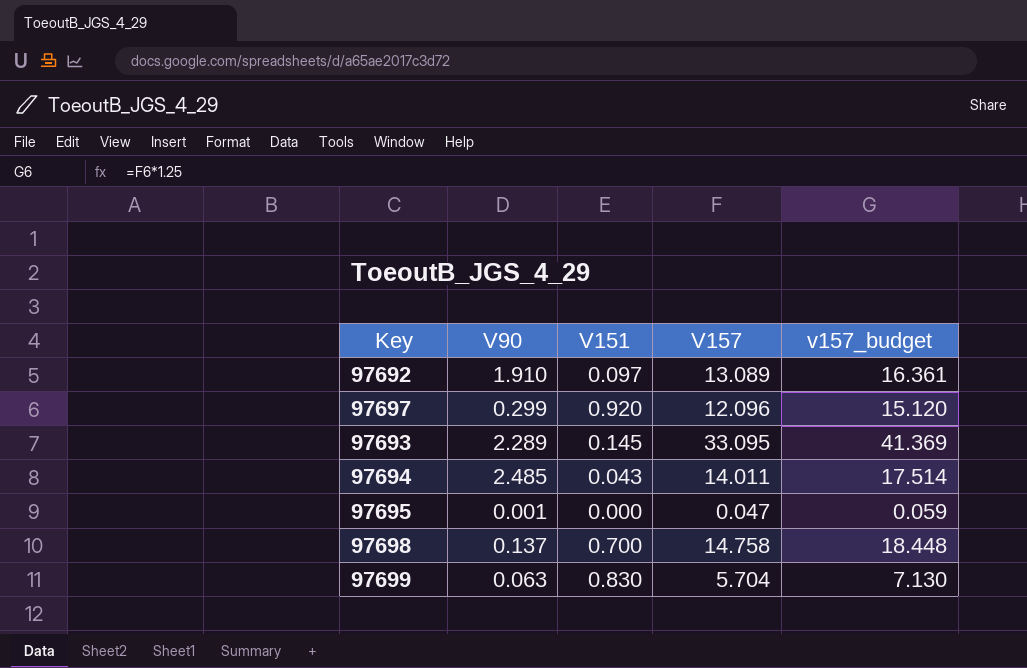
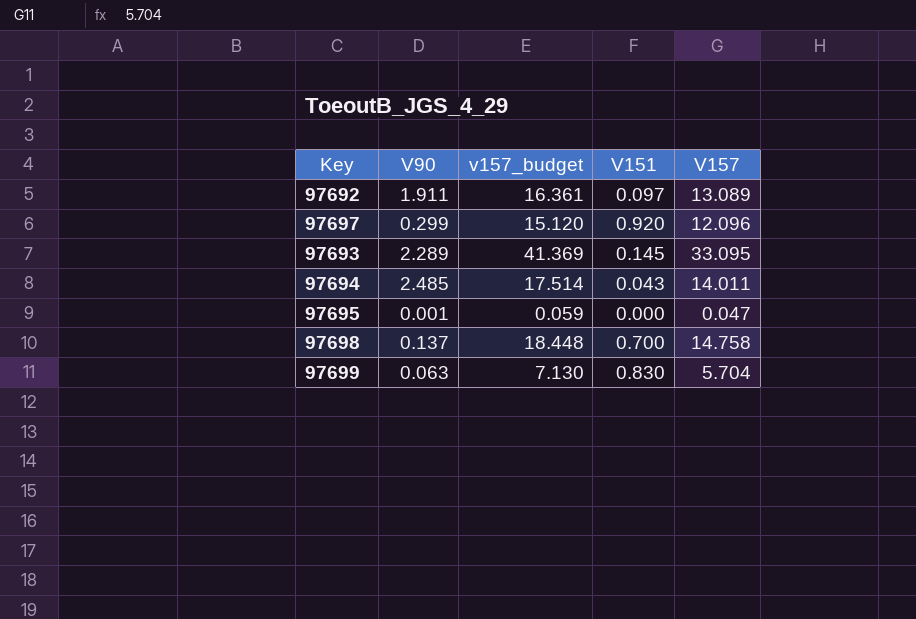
column v157_budget | position: 5 -> 3
97692 | V90: 1.910 -> 1.911

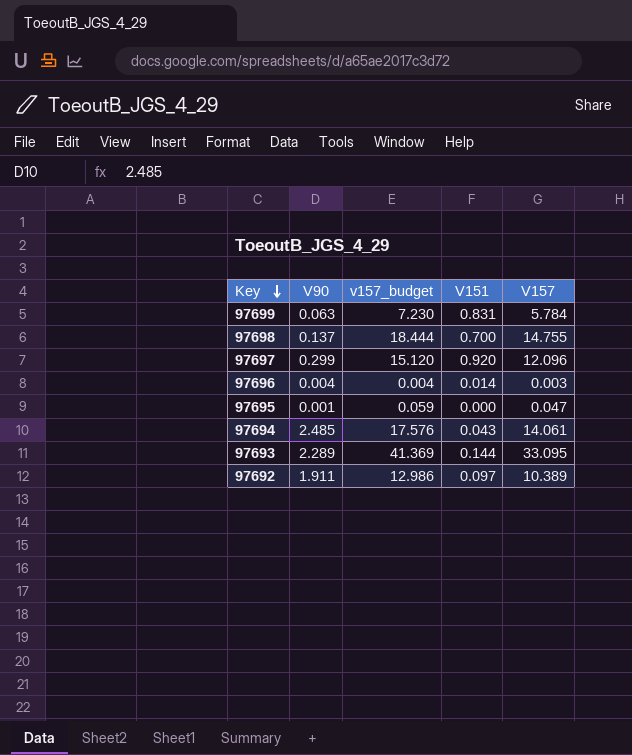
row order: none -> Key descending
97699 | v157_budget: 7.130 -> 7.230
97699 | V151: 0.830 -> 0.831
97699 | V157: 5.704 -> 5.784
97698 | v157_budget: 18.448 -> 18.444
97698 | V157: 14.758 -> 14.755
row 97696: none -> 0.004 | 0.004 | 0.014 | 0.003
97694 | v157_budget: 17.514 -> 17.576
97694 | V157: 14.011 -> 14.061
97693 | V151: 0.145 -> 0.144
97692 | v157_budget: 16.361 -> 12.986
97692 | V157: 13.089 -> 10.389

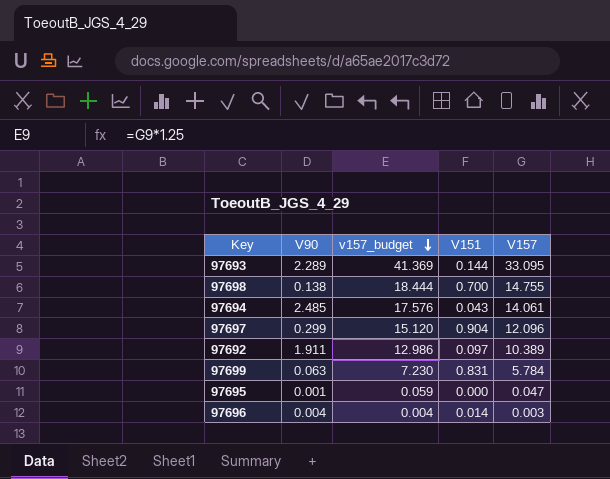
row order: Key descending -> v157_budget descending
97698 | V90: 0.137 -> 0.138
97697 | V151: 0.920 -> 0.904

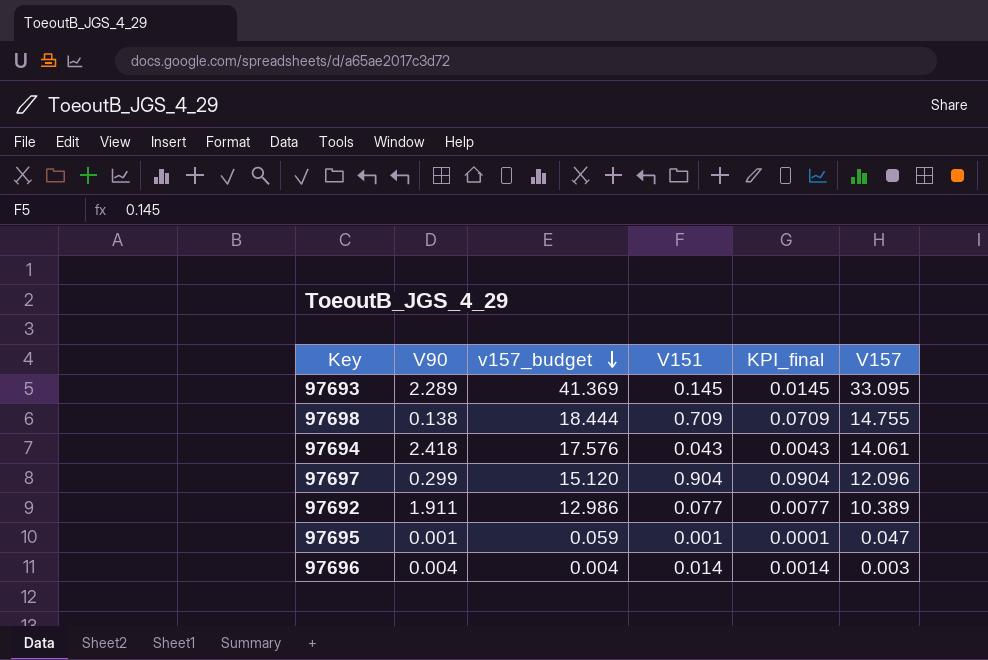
column KPI_final | formula: none -> [V151] * 0.1
row 97699: 0.063 | 7.230 | 0.831 | 5.784 -> none
97693 | V151: 0.144 -> 0.145
97698 | V151: 0.700 -> 0.709
97694 | V90: 2.485 -> 2.418
97692 | V151: 0.097 -> 0.077
97695 | V151: 0.000 -> 0.001

